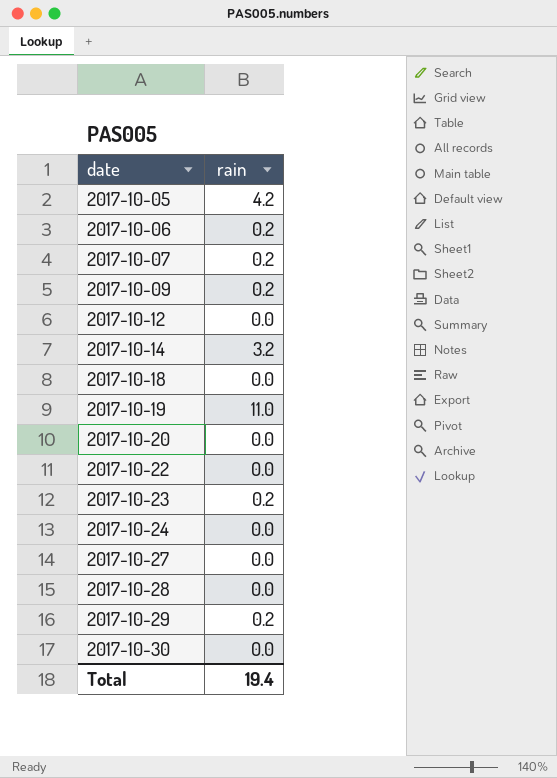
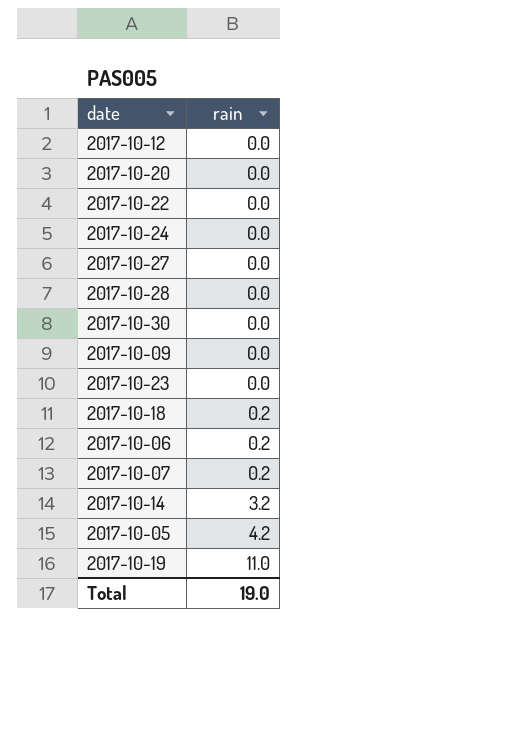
row order: date ascending -> rain ascending
row 2017-10-29: 0.2 -> none
2017-10-09 | rain: 0.2 -> 0.0
2017-10-23 | rain: 0.2 -> 0.0
2017-10-18 | rain: 0.0 -> 0.2
Total | rain: 19.4 -> 19.0

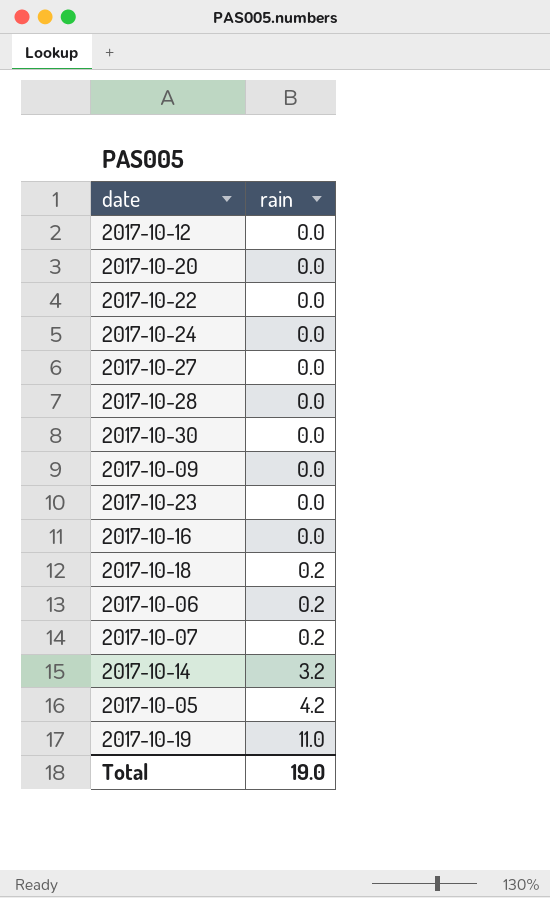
row 2017-10-16: none -> 0.0

